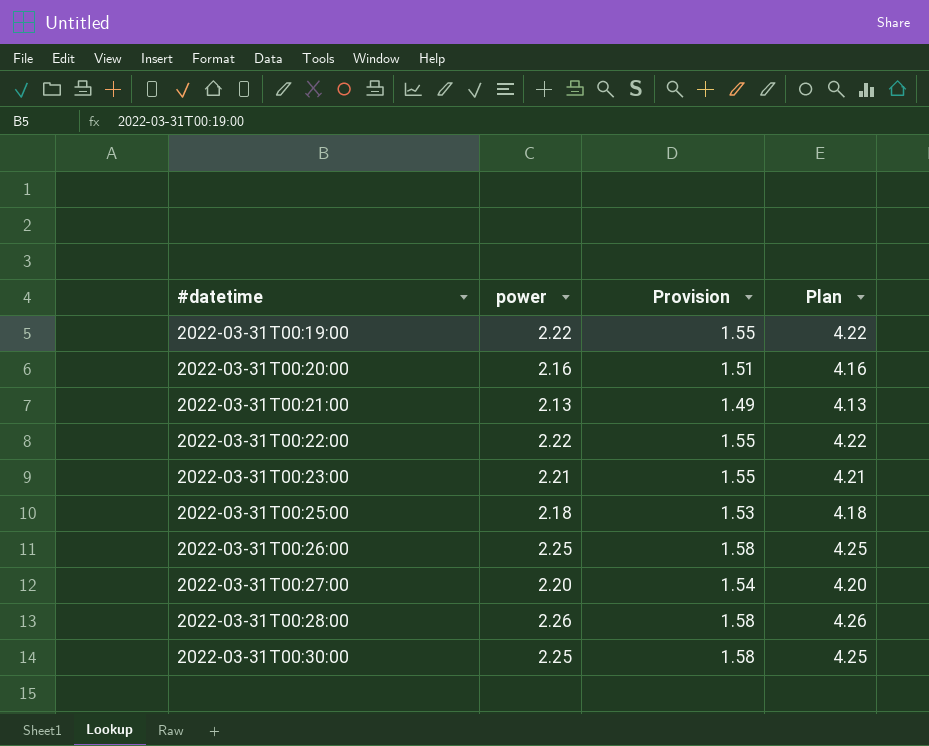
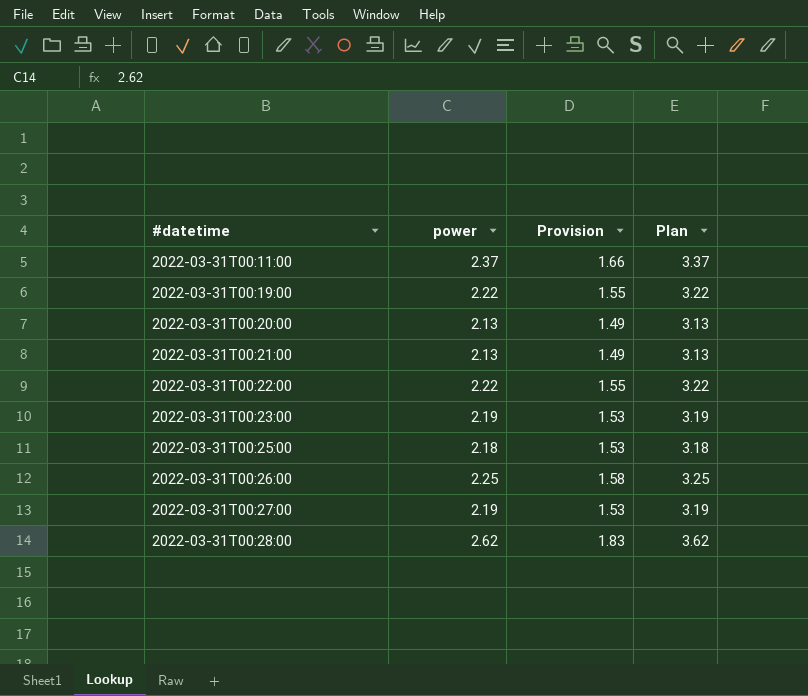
column Plan | formula: [power] + 2 -> [power] + 1
row 2022-03-31T00:30:00: 2.25 | 1.58 | 4.25 -> none
row 2022-03-31T00:11:00: none -> 2.37 | 1.66 | 3.37
2022-03-31T00:20:00 | power: 2.16 -> 2.13
2022-03-31T00:20:00 | Provision: 1.51 -> 1.49
2022-03-31T00:23:00 | power: 2.21 -> 2.19
2022-03-31T00:23:00 | Provision: 1.55 -> 1.53
2022-03-31T00:27:00 | power: 2.20 -> 2.19
2022-03-31T00:27:00 | Provision: 1.54 -> 1.53
2022-03-31T00:28:00 | power: 2.26 -> 2.62
2022-03-31T00:28:00 | Provision: 1.58 -> 1.83

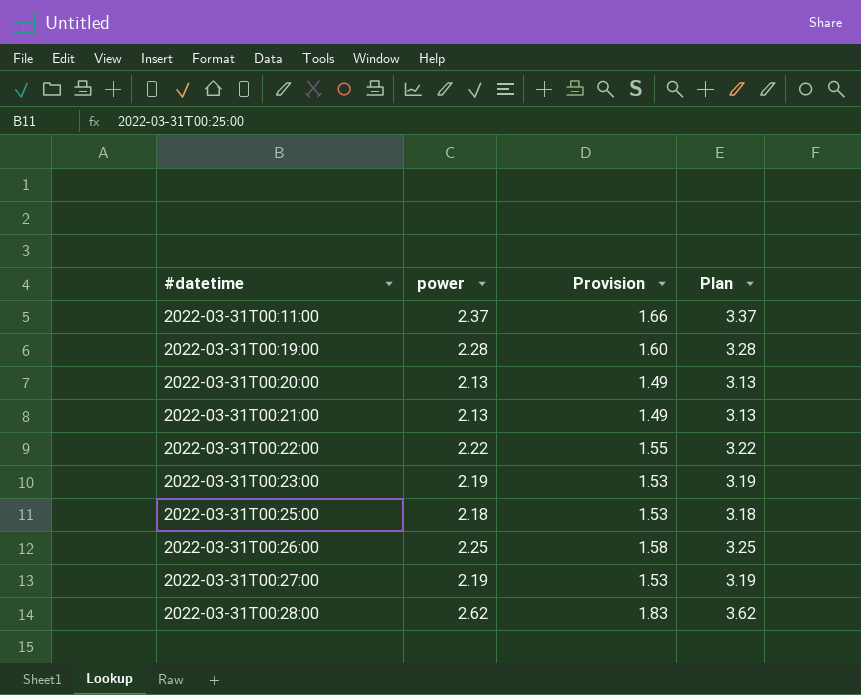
2022-03-31T00:19:00 | power: 2.22 -> 2.28
2022-03-31T00:19:00 | Provision: 1.55 -> 1.60
2022-03-31T00:19:00 | Plan: 3.22 -> 3.28

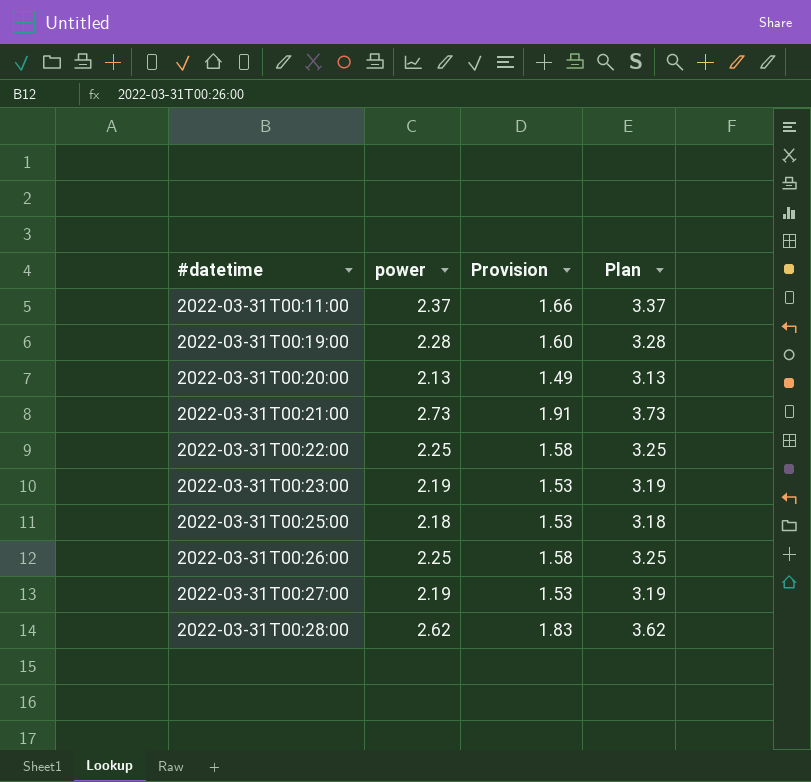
2022-03-31T00:21:00 | power: 2.13 -> 2.73
2022-03-31T00:21:00 | Provision: 1.49 -> 1.91
2022-03-31T00:21:00 | Plan: 3.13 -> 3.73
2022-03-31T00:22:00 | power: 2.22 -> 2.25
2022-03-31T00:22:00 | Provision: 1.55 -> 1.58
2022-03-31T00:22:00 | Plan: 3.22 -> 3.25

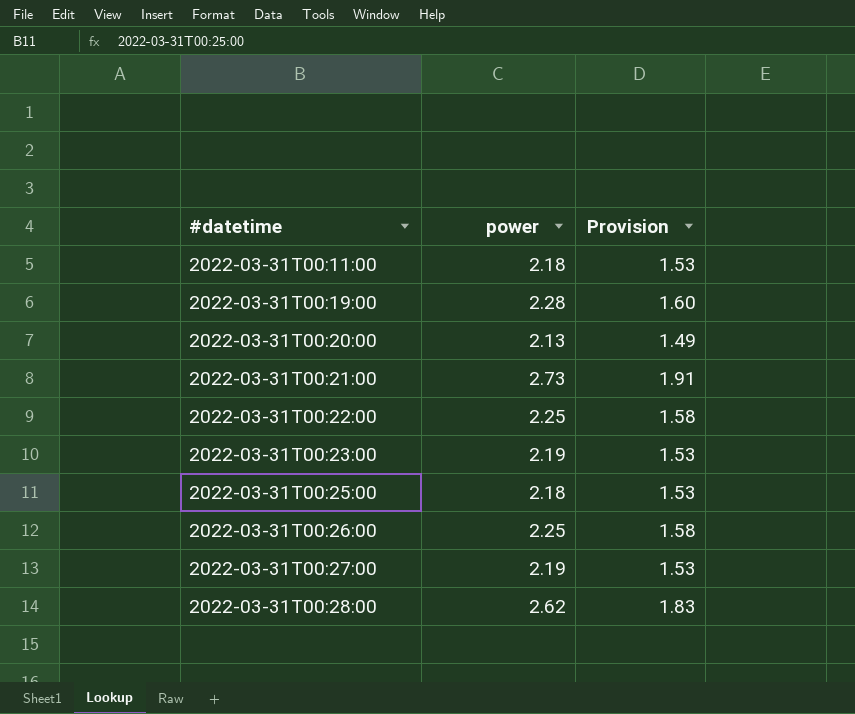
column Plan | formula: [power] + 1 -> none
2022-03-31T00:11:00 | power: 2.37 -> 2.18
2022-03-31T00:11:00 | Provision: 1.66 -> 1.53

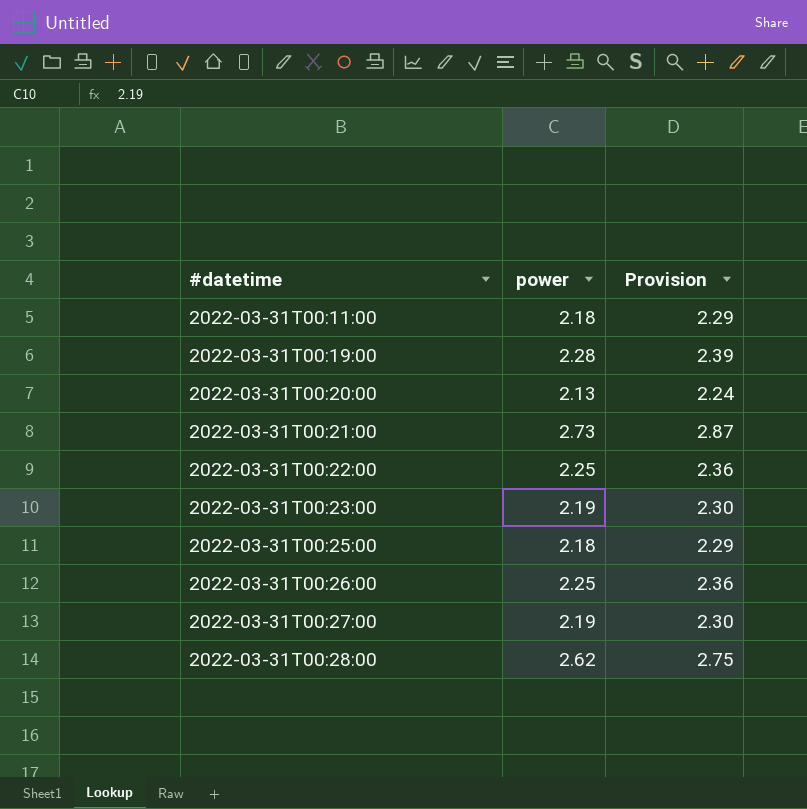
column Provision | formula: [power] * 0.7 -> [power] * 1.05

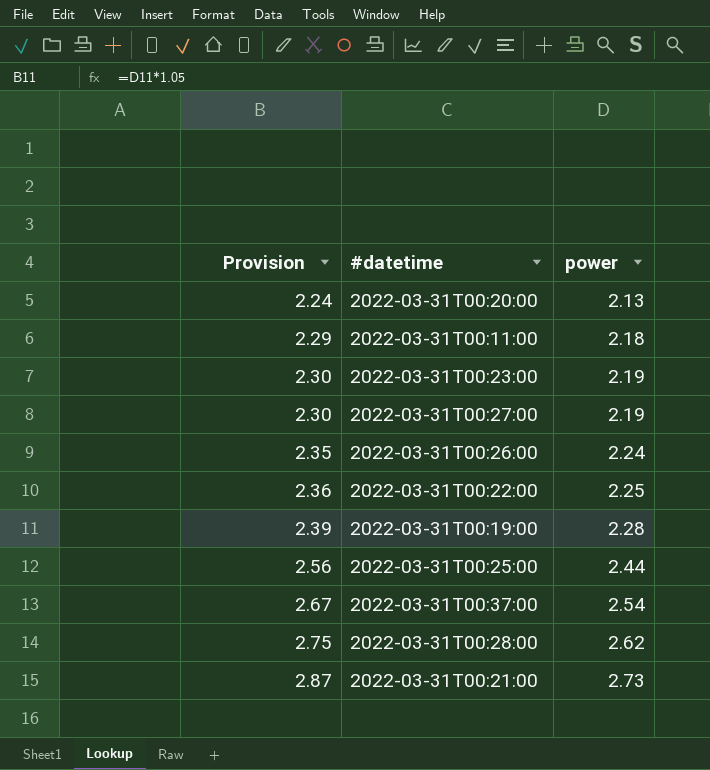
row order: #datetime ascending -> Provision ascending
column Provision | position: 3 -> 1
2022-03-31T00:26:00 | Provision: 2.36 -> 2.35
2022-03-31T00:26:00 | power: 2.25 -> 2.24
2022-03-31T00:25:00 | Provision: 2.29 -> 2.56
2022-03-31T00:25:00 | power: 2.18 -> 2.44
row 2022-03-31T00:37:00: none -> 2.67 | 2.54

